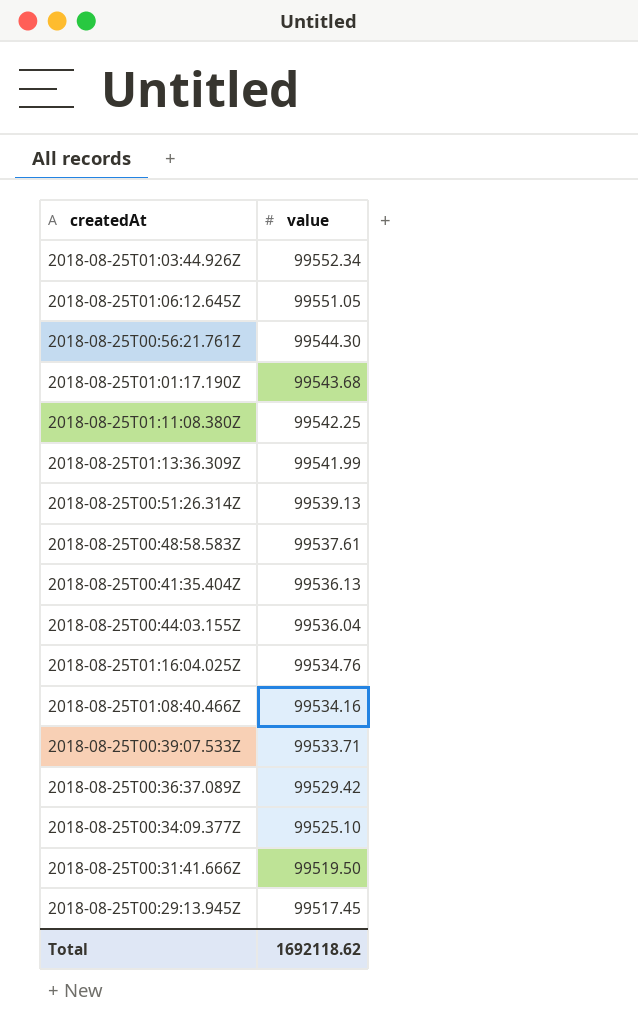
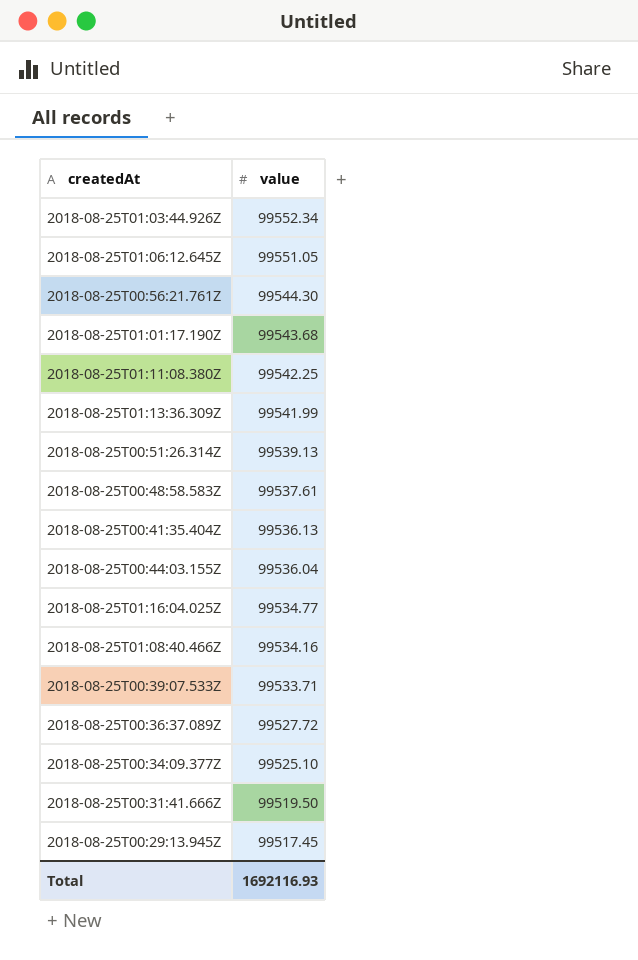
2018-08-25T01:16:04.025Z | value: 99534.76 -> 99534.77
2018-08-25T00:36:37.089Z | value: 99529.42 -> 99527.72
Total | value: 1692118.62 -> 1692116.93

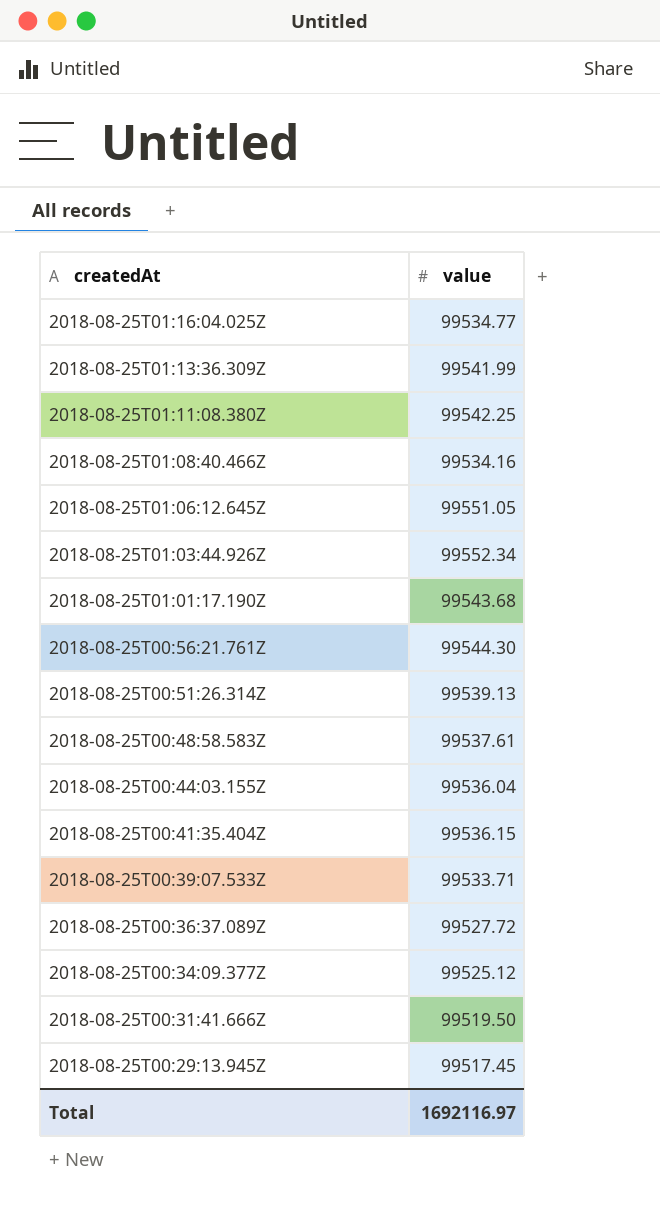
row order: value descending -> createdAt descending
2018-08-25T00:41:35.404Z | value: 99536.13 -> 99536.15
2018-08-25T00:34:09.377Z | value: 99525.10 -> 99525.12
Total | value: 1692116.93 -> 1692116.97

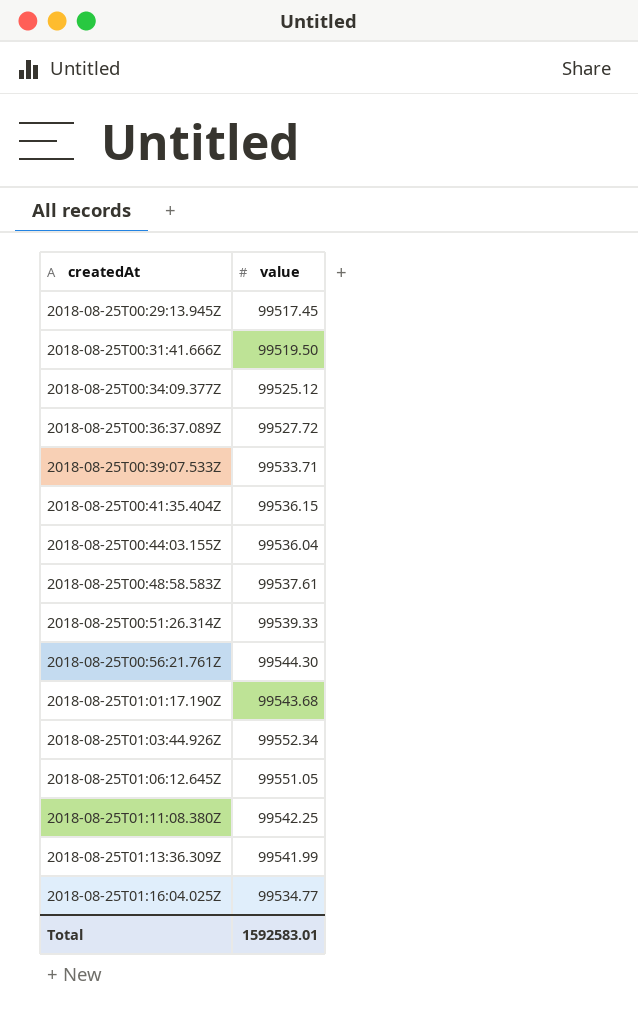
row order: createdAt descending -> createdAt ascending
row 2018-08-25T01:08:40.466Z: 99534.16 -> none
2018-08-25T00:51:26.314Z | value: 99539.13 -> 99539.33
Total | value: 1692116.97 -> 1592583.01

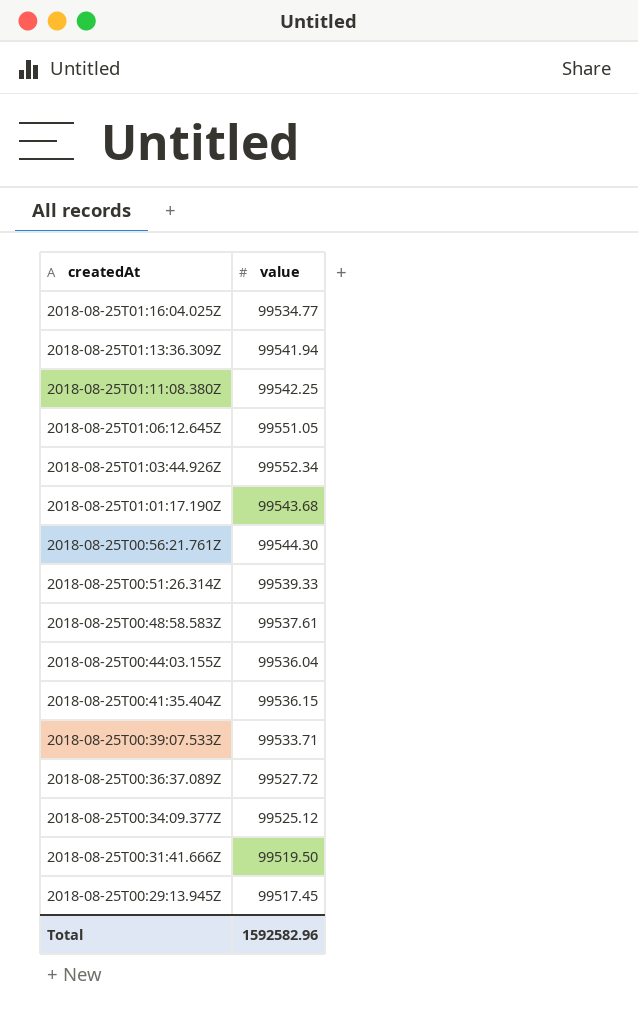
row order: createdAt ascending -> createdAt descending
2018-08-25T01:13:36.309Z | value: 99541.99 -> 99541.94
Total | value: 1592583.01 -> 1592582.96

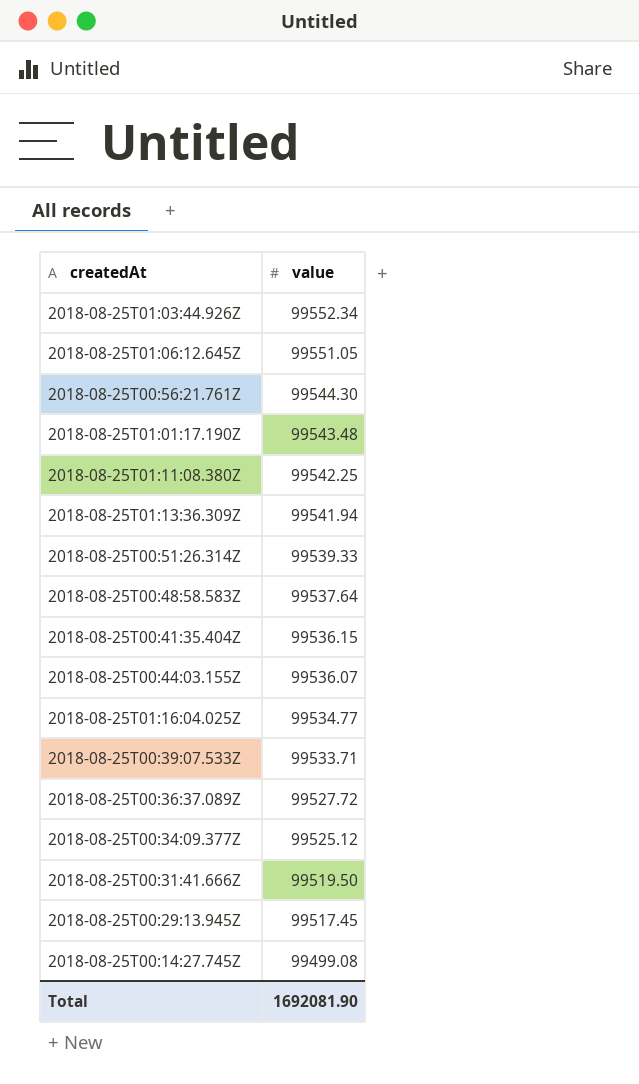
row order: createdAt descending -> value descending
2018-08-25T01:01:17.190Z | value: 99543.68 -> 99543.48
2018-08-25T00:48:58.583Z | value: 99537.61 -> 99537.64
2018-08-25T00:44:03.155Z | value: 99536.04 -> 99536.07
row 2018-08-25T00:14:27.745Z: none -> 99499.08
Total | value: 1592582.96 -> 1692081.90

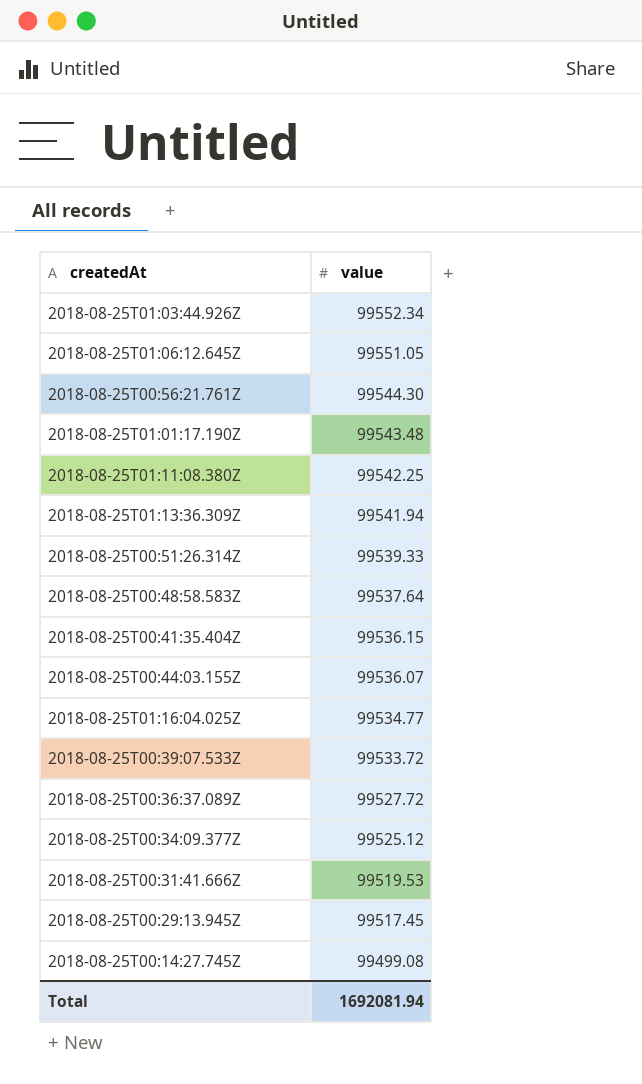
2018-08-25T00:39:07.533Z | value: 99533.71 -> 99533.72
2018-08-25T00:31:41.666Z | value: 99519.50 -> 99519.53
Total | value: 1692081.90 -> 1692081.94

